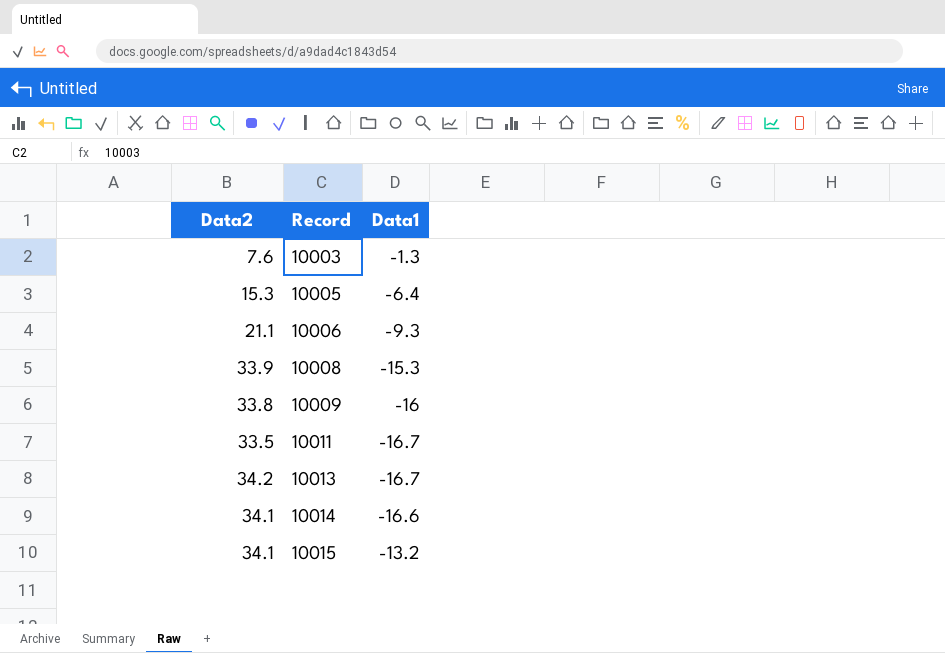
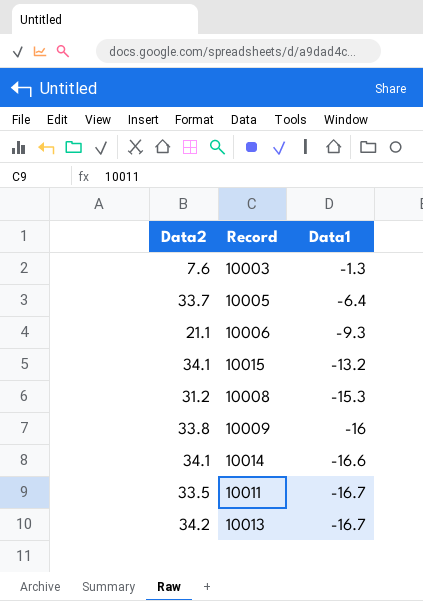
row order: Record ascending -> Data1 descending
10005 | Data2: 15.3 -> 33.7
10008 | Data2: 33.9 -> 31.2

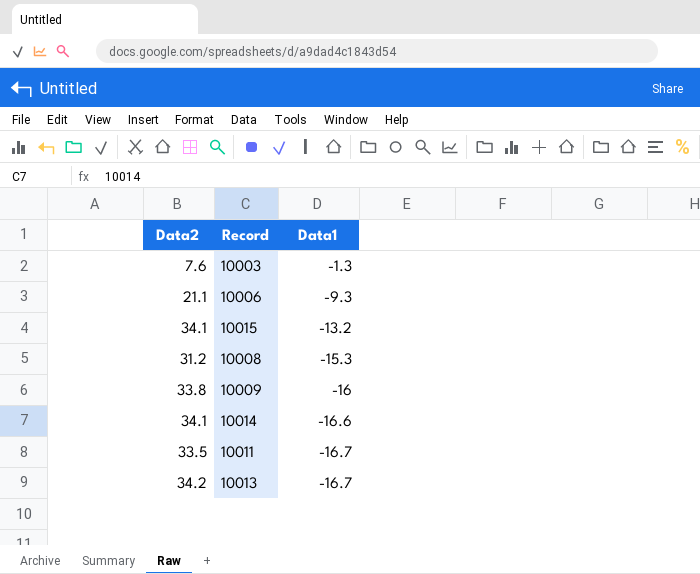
row 10005: 33.7 | -6.4 -> none

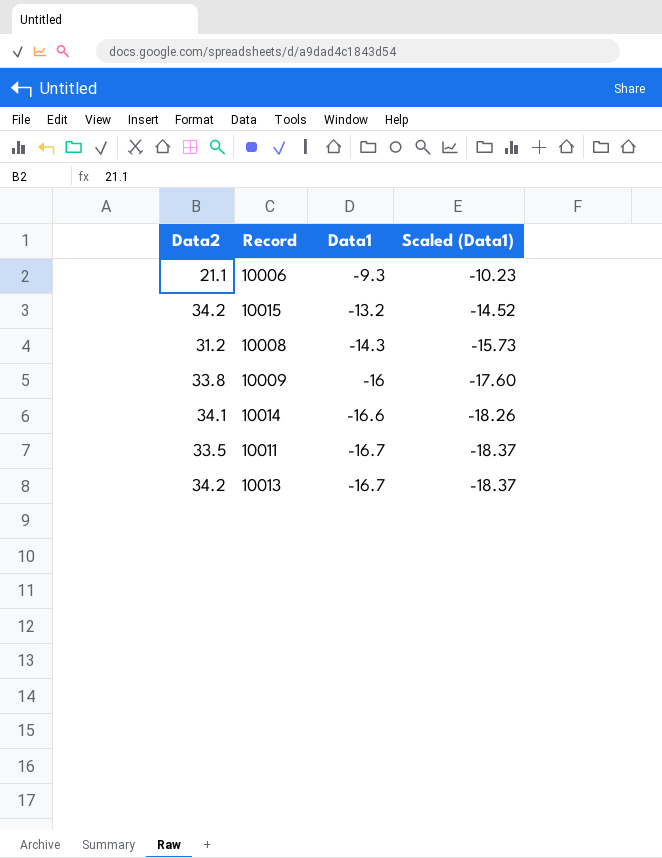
column Scaled (Data1) | formula: none -> [Data1] * 1.1
row 10003: 7.6 | -1.3 -> none
10015 | Data2: 34.1 -> 34.2
10008 | Data1: -15.3 -> -14.3

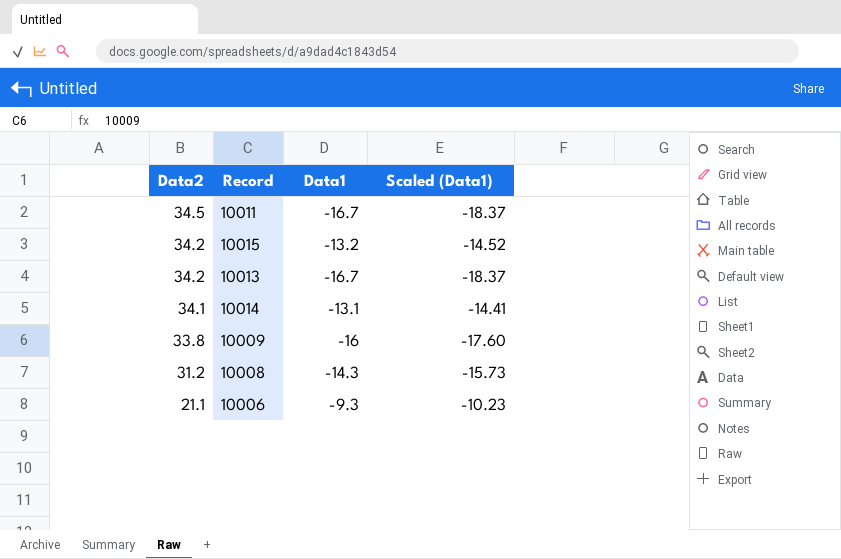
row order: Data1 descending -> Data2 descending
10011 | Data2: 33.5 -> 34.5
10014 | Data1: -16.6 -> -13.1
10014 | Scaled (Data1): -18.26 -> -14.41

